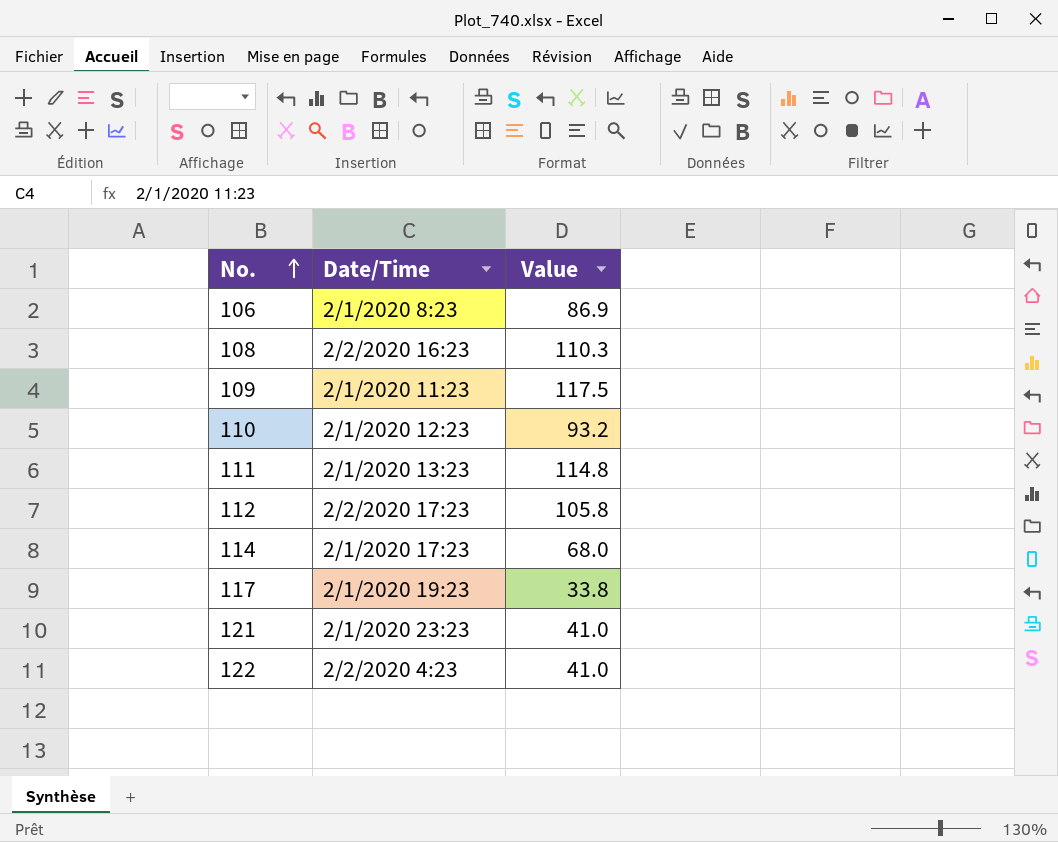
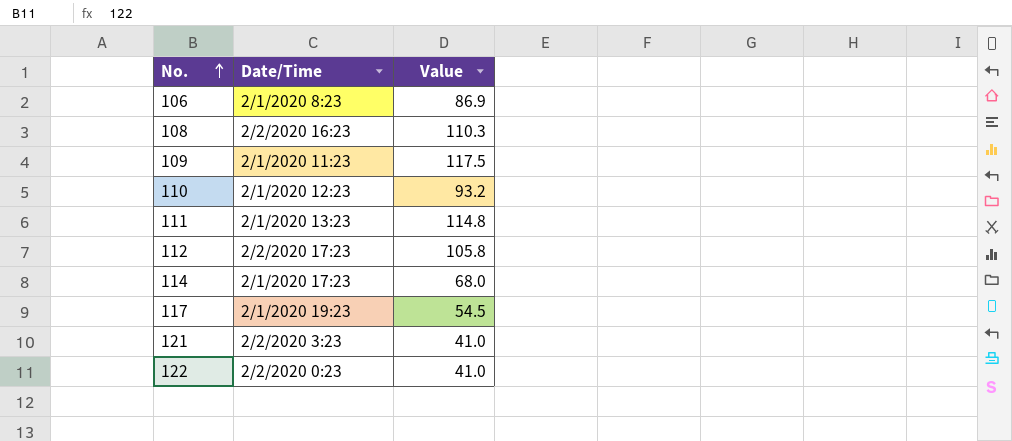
117 | Value: 33.8 -> 54.5
121 | Date/Time: 2/1/2020 23:23 -> 2/2/2020 3:23
122 | Date/Time: 2/2/2020 4:23 -> 2/2/2020 0:23

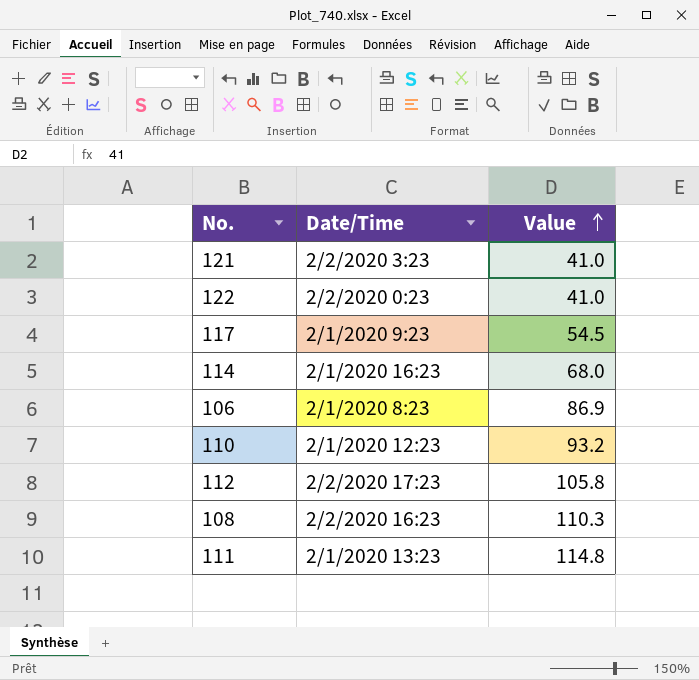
row order: No. ascending -> Value ascending
row 109: 2/1/2020 11:23 | 117.5 -> none
117 | Date/Time: 2/1/2020 19:23 -> 2/1/2020 9:23
114 | Date/Time: 2/1/2020 17:23 -> 2/1/2020 16:23

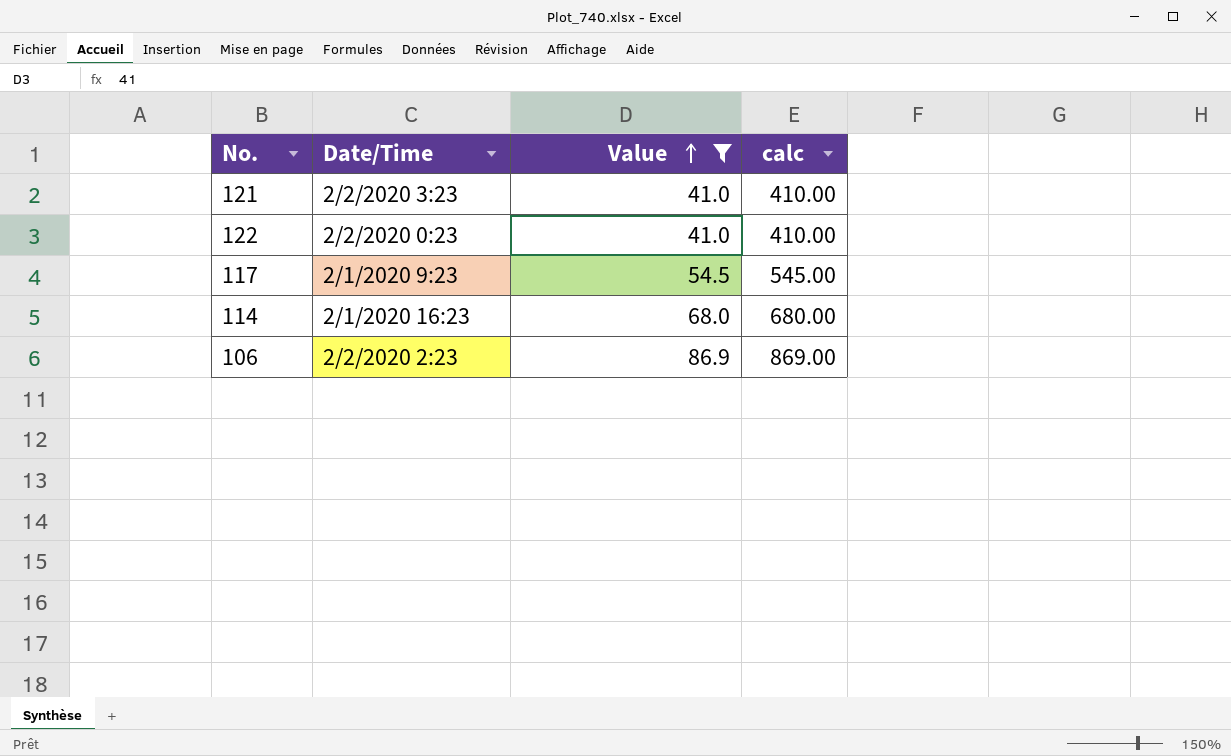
filter: none -> Value <= 86.9
column calc | formula: none -> [Value] * 10
106 | Date/Time: 2/1/2020 8:23 -> 2/2/2020 2:23

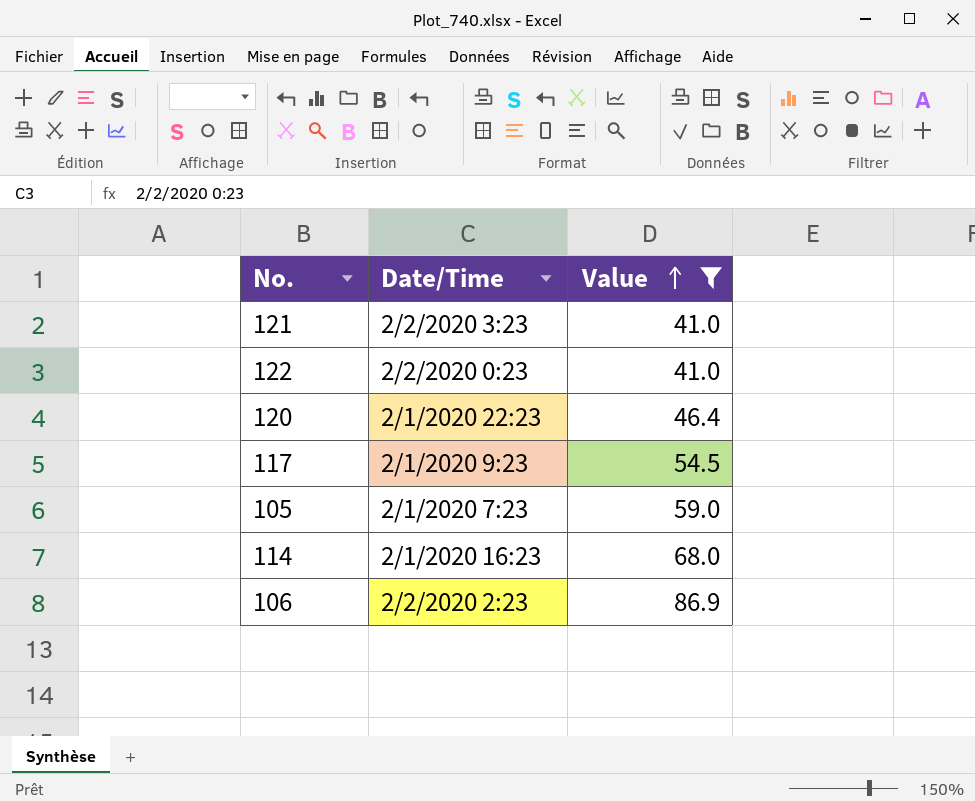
column calc | formula: [Value] * 10 -> none
row 120: none -> 2/1/2020 22:23 | 46.4
row 105: none -> 2/1/2020 7:23 | 59.0

